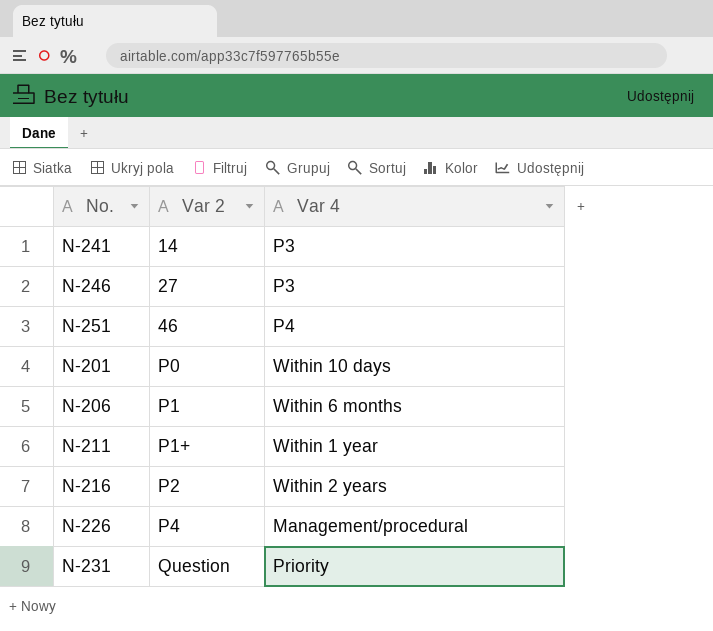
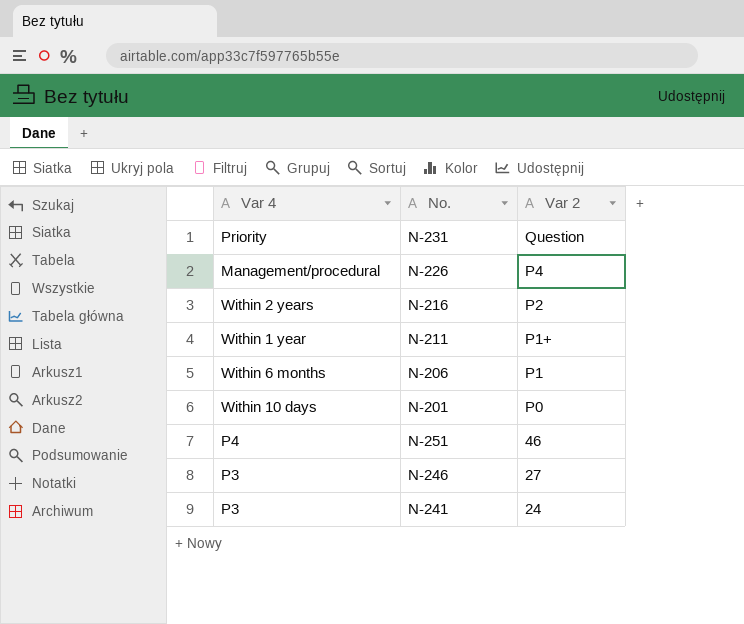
row order: Var 2 ascending -> Var 2 descending
column Var 4 | position: 3 -> 1
N-241 | Var 2: 14 -> 24

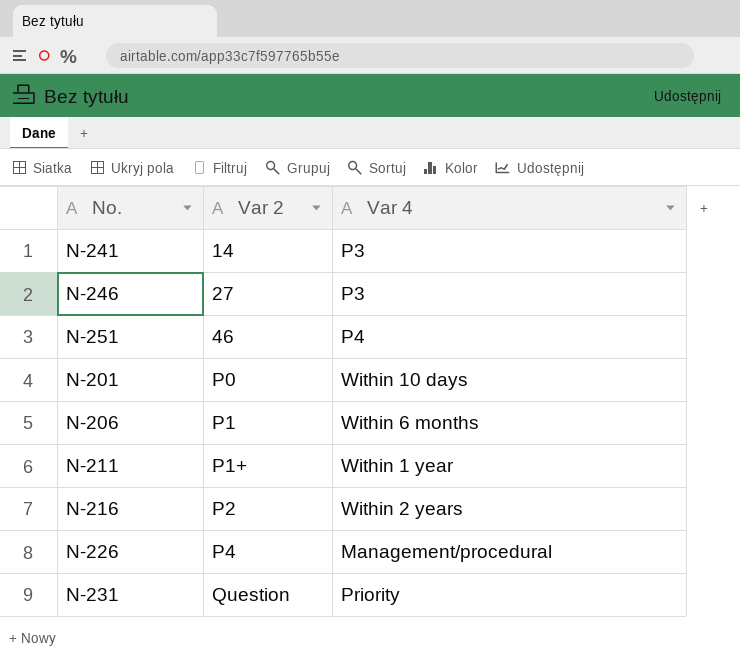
row order: Var 2 descending -> Var 2 ascending
column Var 4 | position: 1 -> 3
N-241 | Var 2: 24 -> 14

